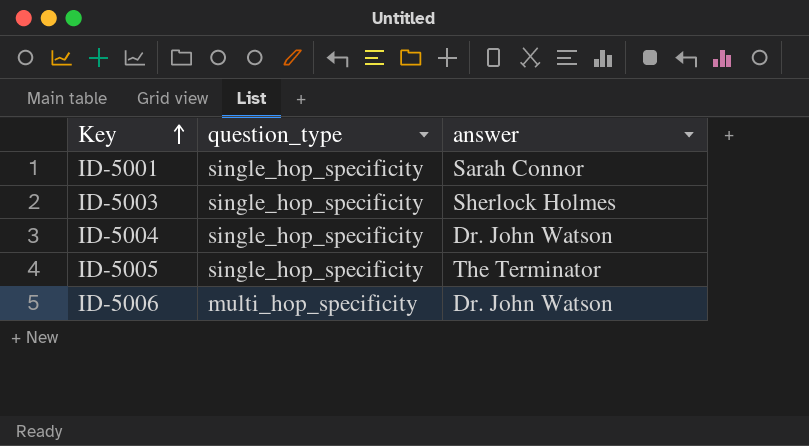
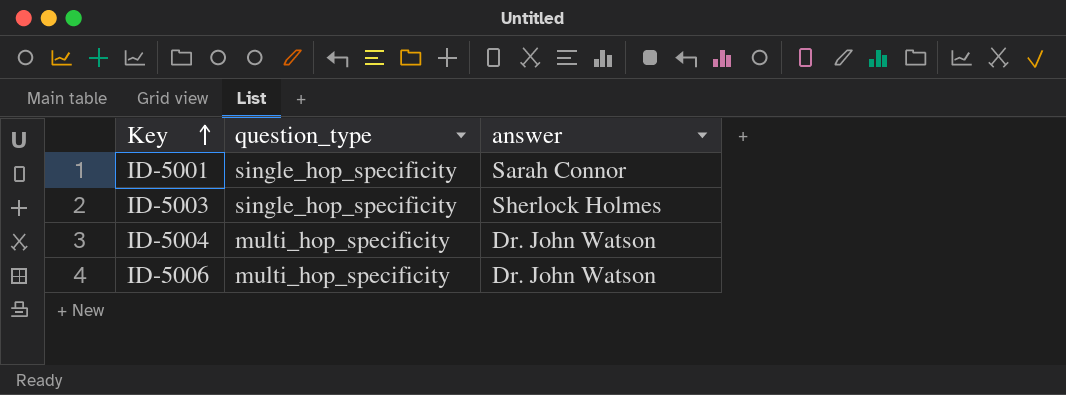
row ID-5005: single_hop_specificity | The Terminator -> none
ID-5004 | question_type: single_hop_specificity -> multi_hop_specificity

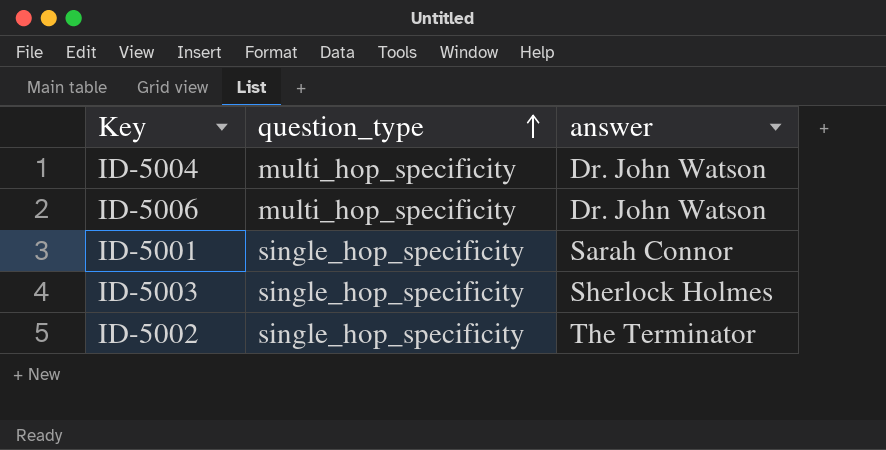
row order: Key ascending -> question_type ascending
row ID-5002: none -> single_hop_specificity | The Terminator

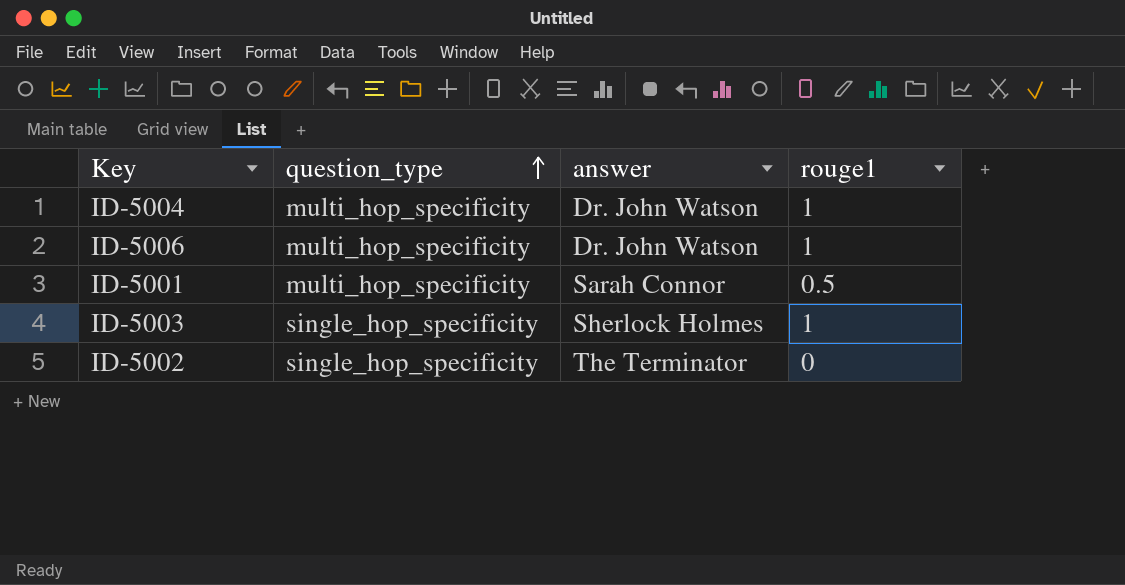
column rouge1 | position: none -> 4
ID-5001 | question_type: single_hop_specificity -> multi_hop_specificity

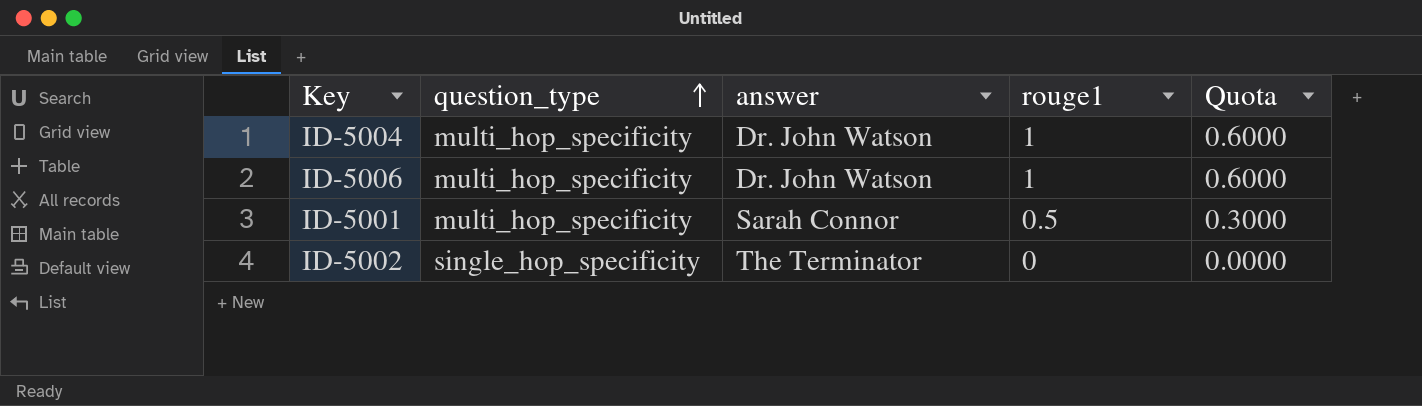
column Quota | formula: none -> [rouge1] * 0.6
row ID-5003: single_hop_specificity | Sherlock Holmes | 1 -> none

